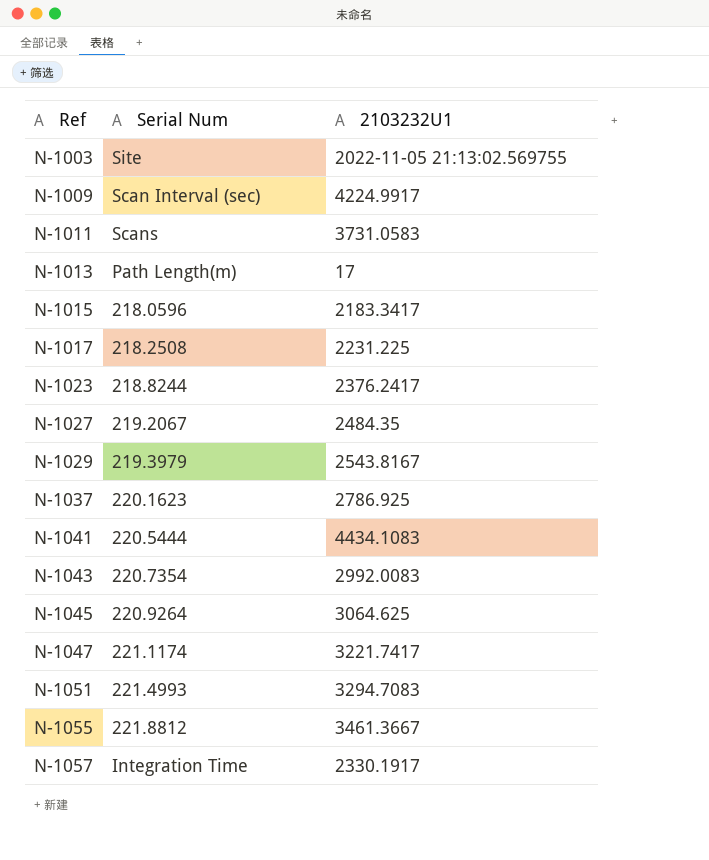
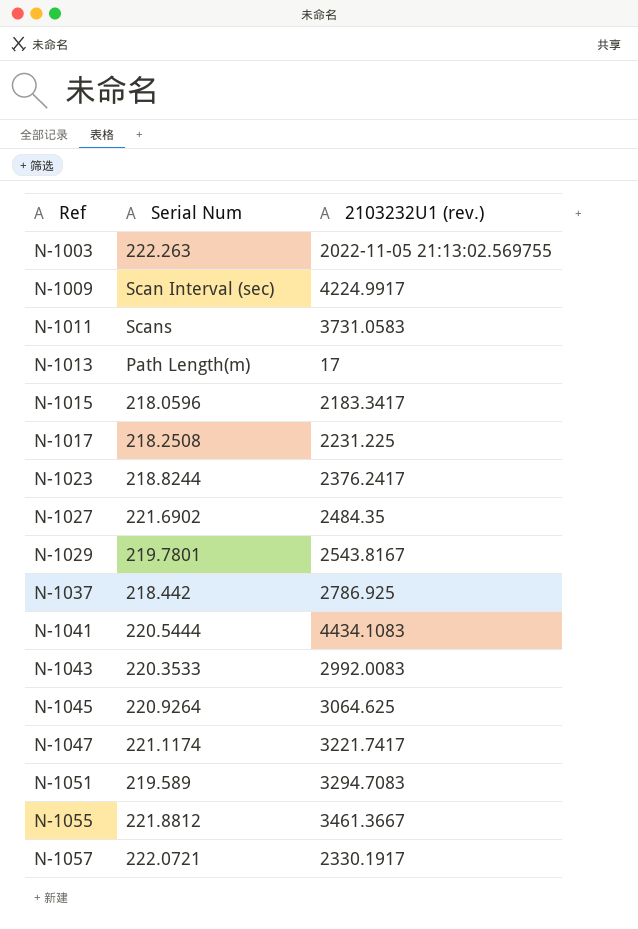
column name: 2103232U1 -> 2103232U1 (rev.)
N-1003 | Serial Num: Site -> 222.263
N-1027 | Serial Num: 219.2067 -> 221.6902
N-1029 | Serial Num: 219.3979 -> 219.7801
N-1037 | Serial Num: 220.1623 -> 218.442
N-1043 | Serial Num: 220.7354 -> 220.3533
N-1051 | Serial Num: 221.4993 -> 219.589
N-1057 | Serial Num: Integration Time -> 222.0721

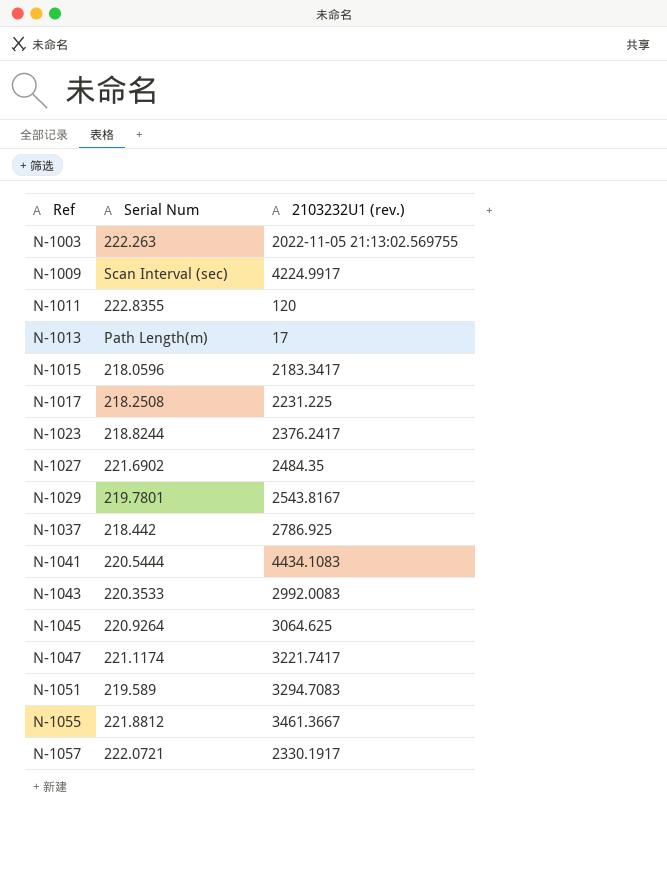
N-1011 | Serial Num: Scans -> 222.8355
N-1011 | 2103232U1 (rev.): 3731.0583 -> 120

